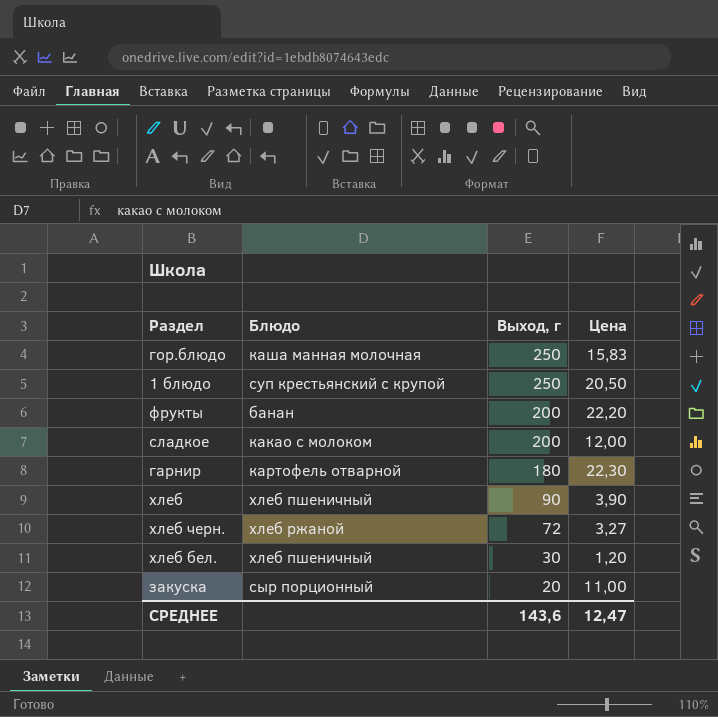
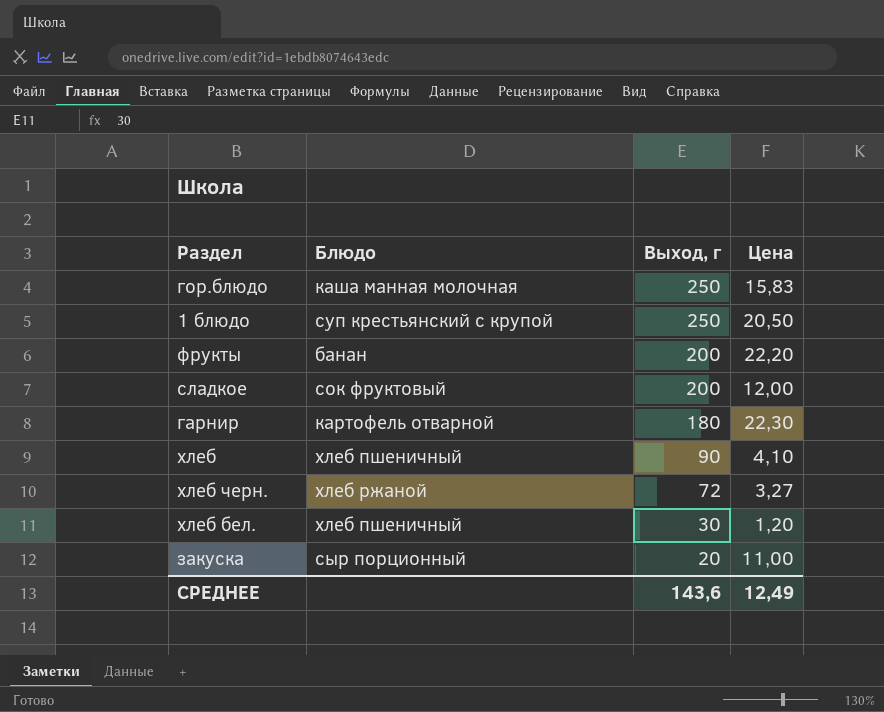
сладкое | Блюдо: какао с молоком -> сок фруктовый
хлеб | Цена: 3,90 -> 4,10
СРЕДНЕЕ | Цена: 12,47 -> 12,49

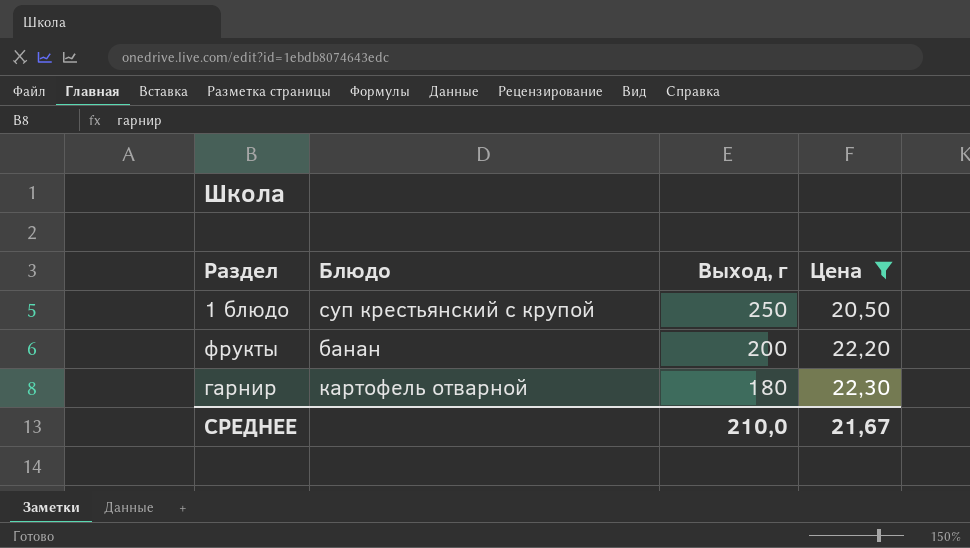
filter: none -> Цена >= 20,50
СРЕДНЕЕ | Выход, г: 143,6 -> 210,0
СРЕДНЕЕ | Цена: 12,49 -> 21,67

